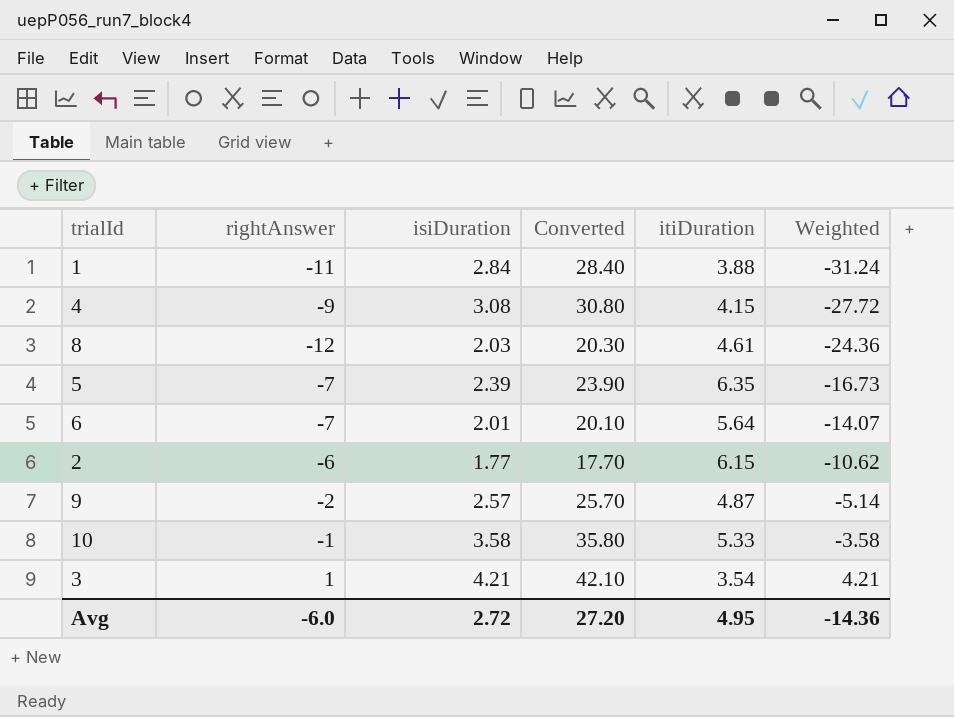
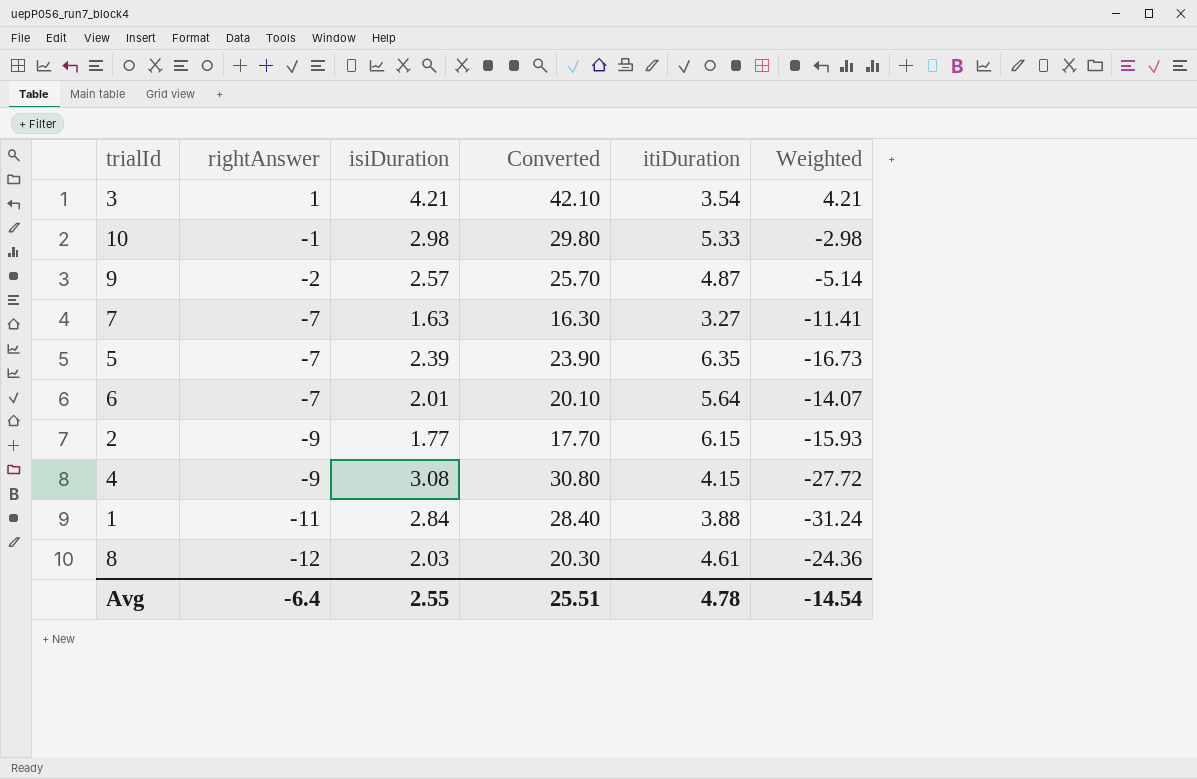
row order: Weighted ascending -> rightAnswer descending
10 | isiDuration: 3.58 -> 2.98
10 | Converted: 35.80 -> 29.80
10 | Weighted: -3.58 -> -2.98
row 7: none -> -7 | 1.63 | 16.30 | 3.27 | -11.41
2 | rightAnswer: -6 -> -9
2 | Weighted: -10.62 -> -15.93
Avg | rightAnswer: -6.0 -> -6.4
Avg | isiDuration: 2.72 -> 2.55
Avg | Converted: 27.20 -> 25.51
Avg | itiDuration: 4.95 -> 4.78
Avg | Weighted: -14.36 -> -14.54

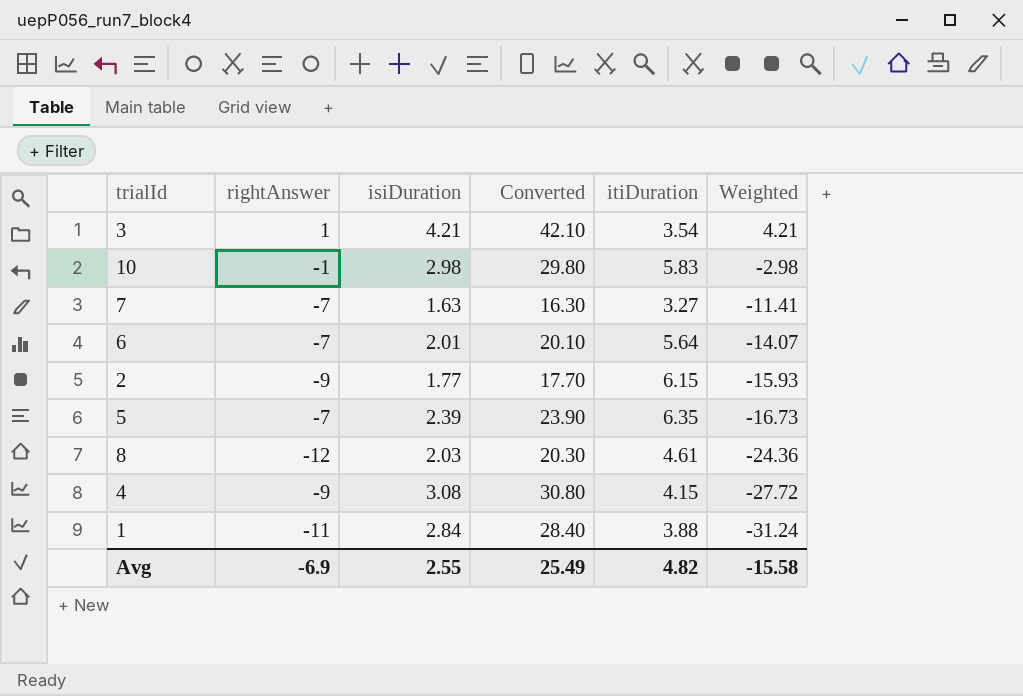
row order: rightAnswer descending -> Weighted descending
row 9: -2 | 2.57 | 25.70 | 4.87 | -5.14 -> none
10 | itiDuration: 5.33 -> 5.83
Avg | rightAnswer: -6.4 -> -6.9
Avg | Converted: 25.51 -> 25.49
Avg | itiDuration: 4.78 -> 4.82
Avg | Weighted: -14.54 -> -15.58

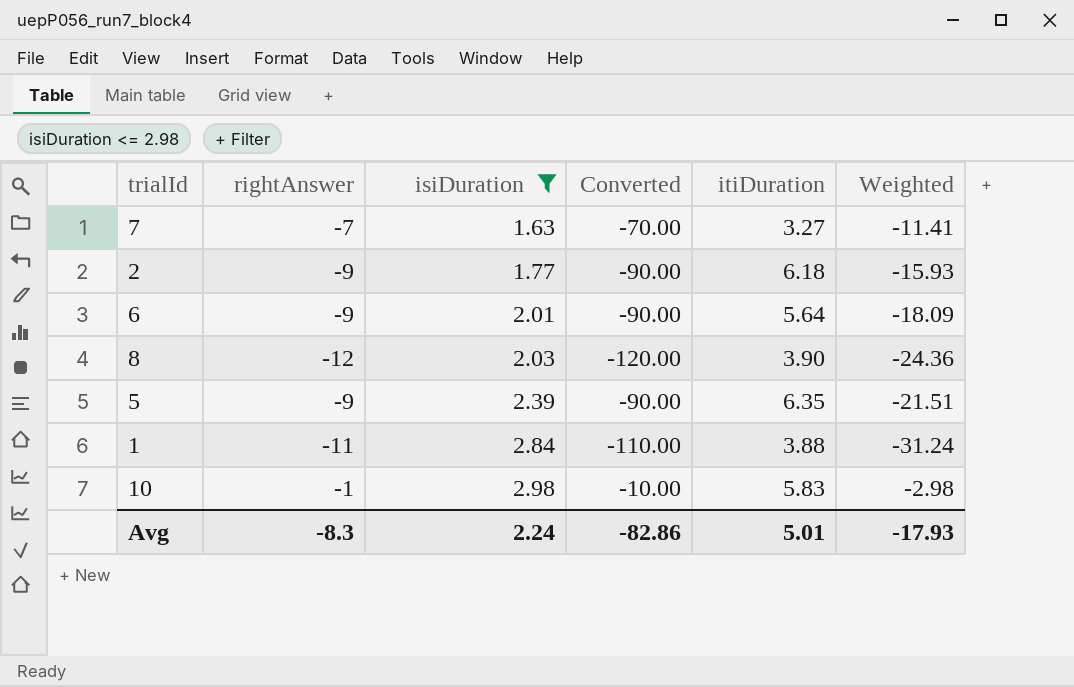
filter: none -> isiDuration <= 2.98
row order: Weighted descending -> isiDuration ascending
column Converted | formula: [isiDuration] * 10 -> [rightAnswer] * 10
2 | itiDuration: 6.15 -> 6.18
6 | rightAnswer: -7 -> -9
6 | Weighted: -14.07 -> -18.09
8 | itiDuration: 4.61 -> 3.90
5 | rightAnswer: -7 -> -9
5 | Weighted: -16.73 -> -21.51
Avg | rightAnswer: -6.9 -> -8.3
Avg | isiDuration: 2.55 -> 2.24
Avg | Converted: 25.49 -> -82.86
Avg | itiDuration: 4.82 -> 5.01
Avg | Weighted: -15.58 -> -17.93

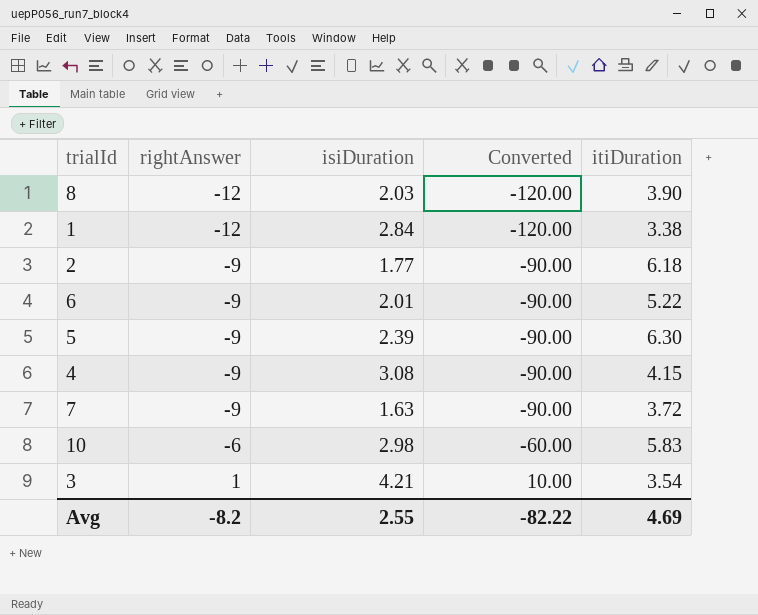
filter: isiDuration <= 2.98 -> none
row order: isiDuration ascending -> rightAnswer ascending
column Weighted | formula: [rightAnswer] * [isiDuration] -> none
1 | rightAnswer: -11 -> -12
1 | Converted: -110.00 -> -120.00
1 | itiDuration: 3.88 -> 3.38
6 | itiDuration: 5.64 -> 5.22
5 | itiDuration: 6.35 -> 6.30
7 | rightAnswer: -7 -> -9
7 | Converted: -70.00 -> -90.00
7 | itiDuration: 3.27 -> 3.72
10 | rightAnswer: -1 -> -6
10 | Converted: -10.00 -> -60.00
Avg | rightAnswer: -8.3 -> -8.2
Avg | isiDuration: 2.24 -> 2.55
Avg | Converted: -82.86 -> -82.22
Avg | itiDuration: 5.01 -> 4.69

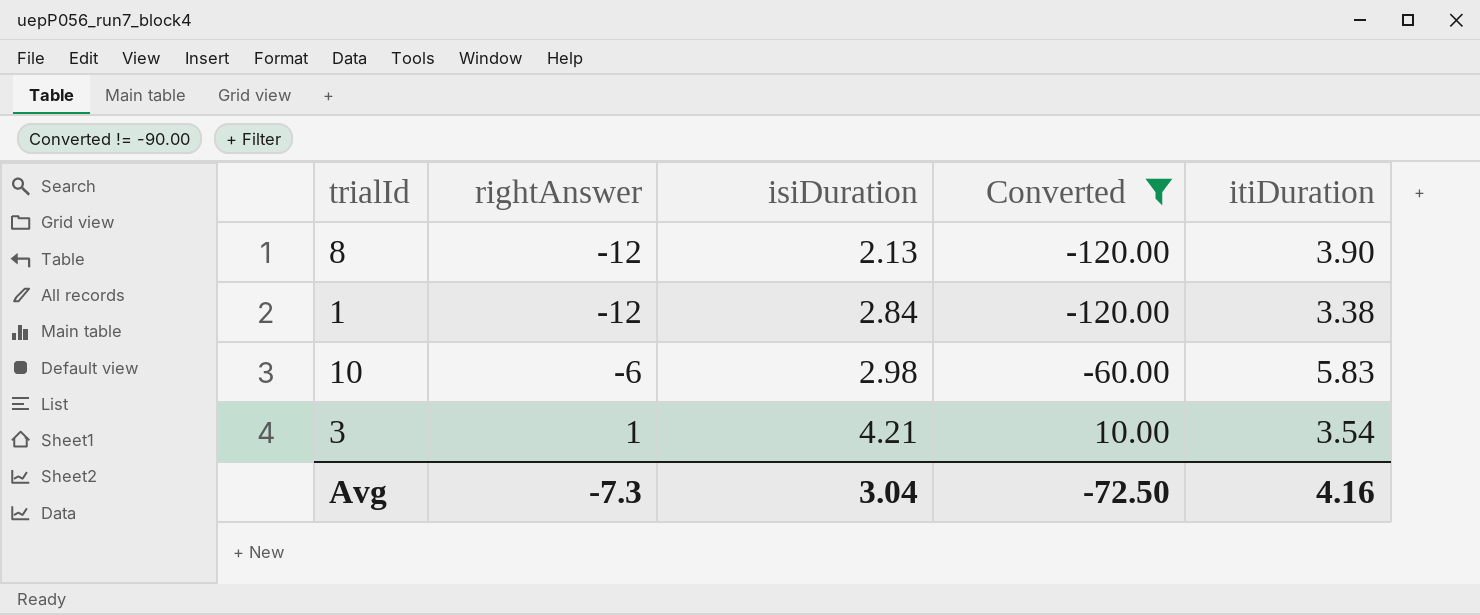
filter: none -> Converted != -90.00
8 | isiDuration: 2.03 -> 2.13
Avg | rightAnswer: -8.2 -> -7.3
Avg | isiDuration: 2.55 -> 3.04
Avg | Converted: -82.22 -> -72.50
Avg | itiDuration: 4.69 -> 4.16

